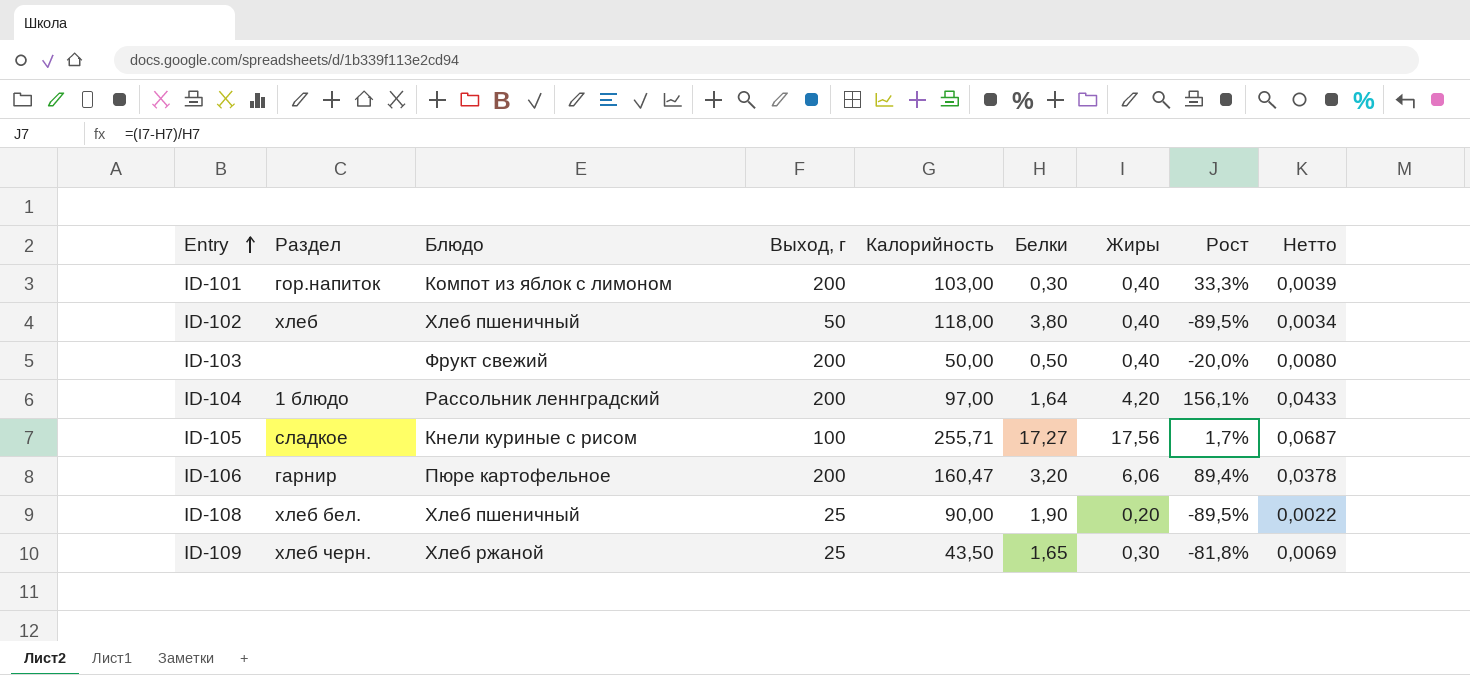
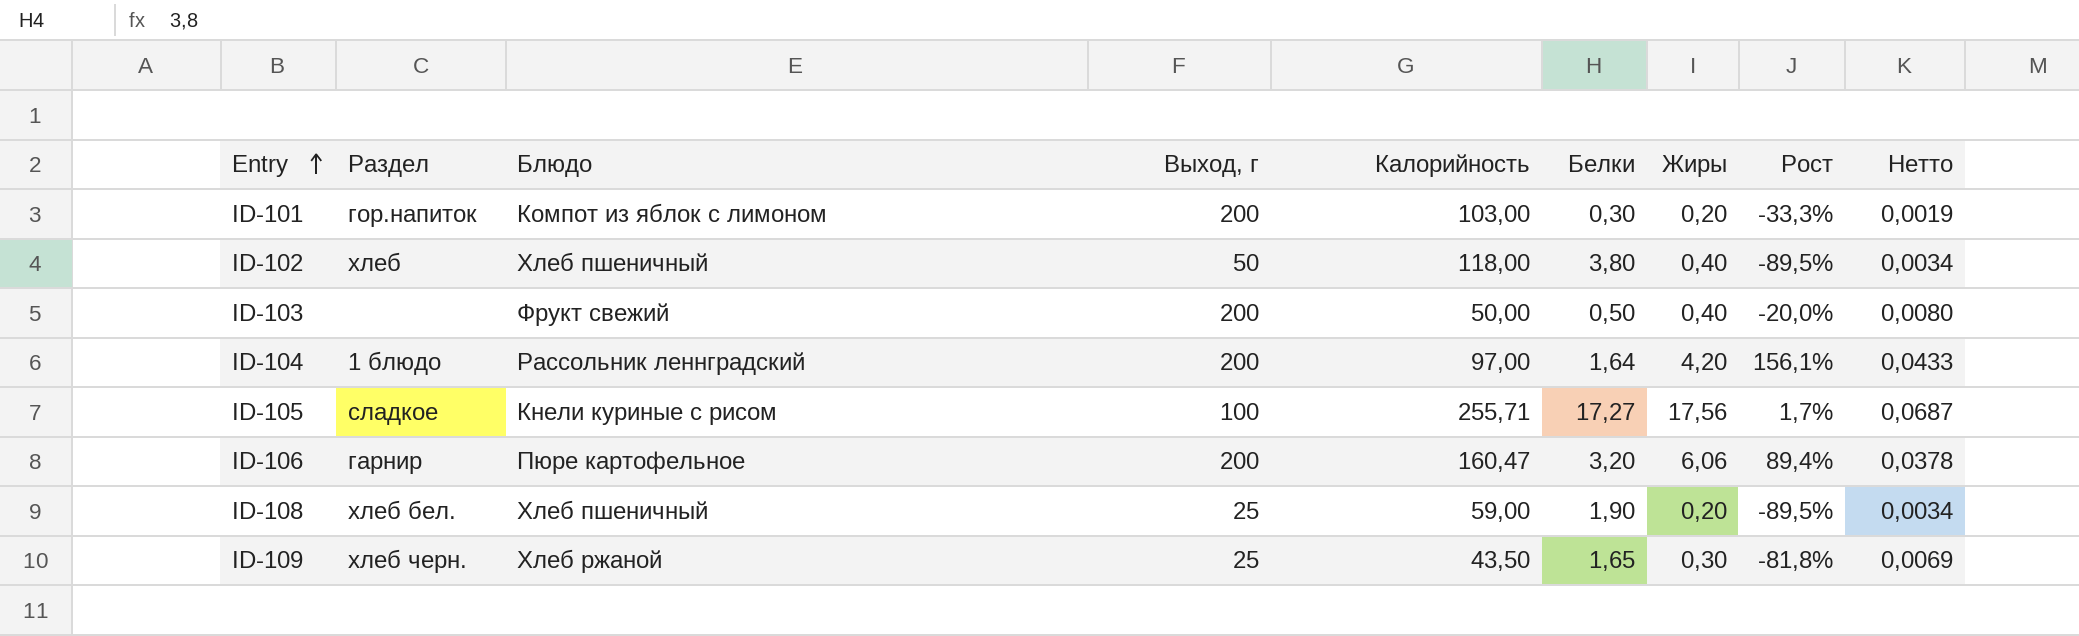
ID-101 | Жиры: 0,40 -> 0,20
ID-101 | Рост: 33,3% -> -33,3%
ID-101 | Нетто: 0,0039 -> 0,0019
ID-108 | Калорийность: 90,00 -> 59,00
ID-108 | Нетто: 0,0022 -> 0,0034

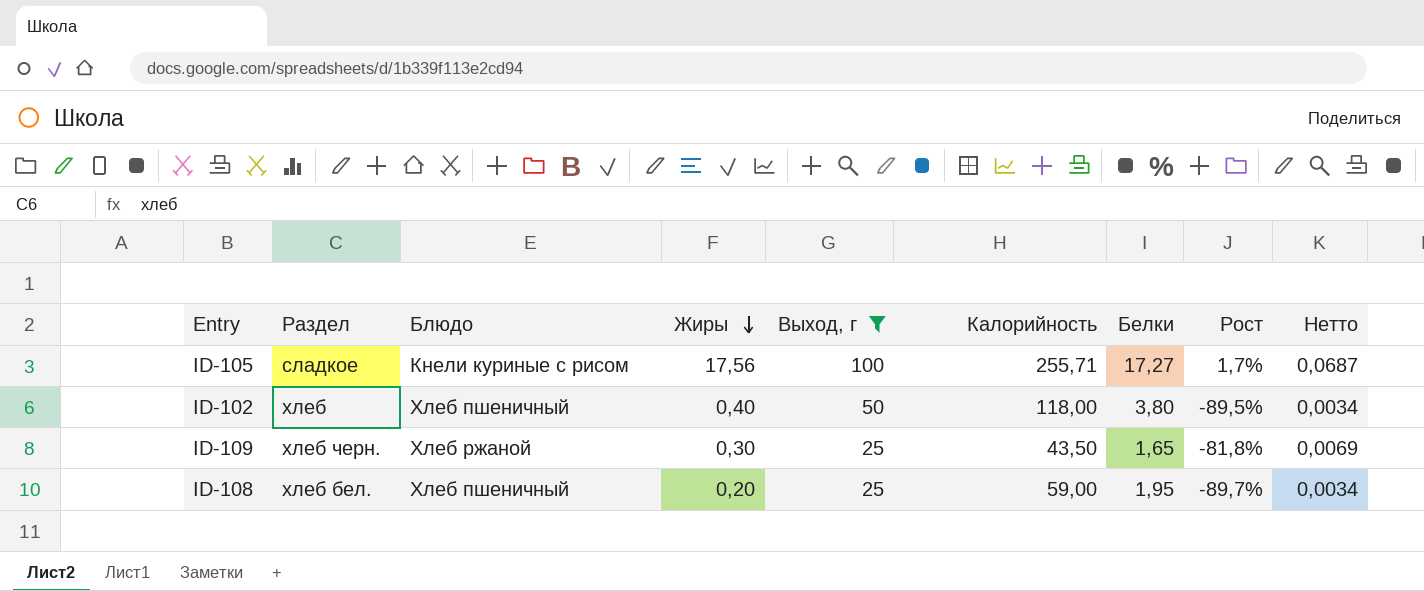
filter: none -> Выход, г != 200
row order: Entry ascending -> Жиры descending
column Жиры | position: 7 -> 4
ID-108 | Белки: 1,90 -> 1,95
ID-108 | Рост: -89,5% -> -89,7%

